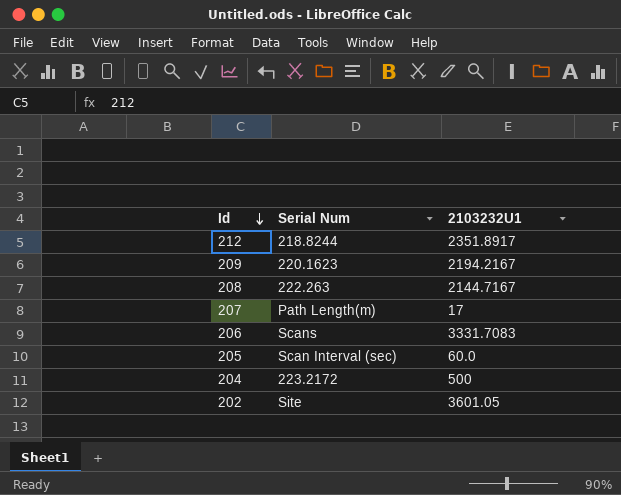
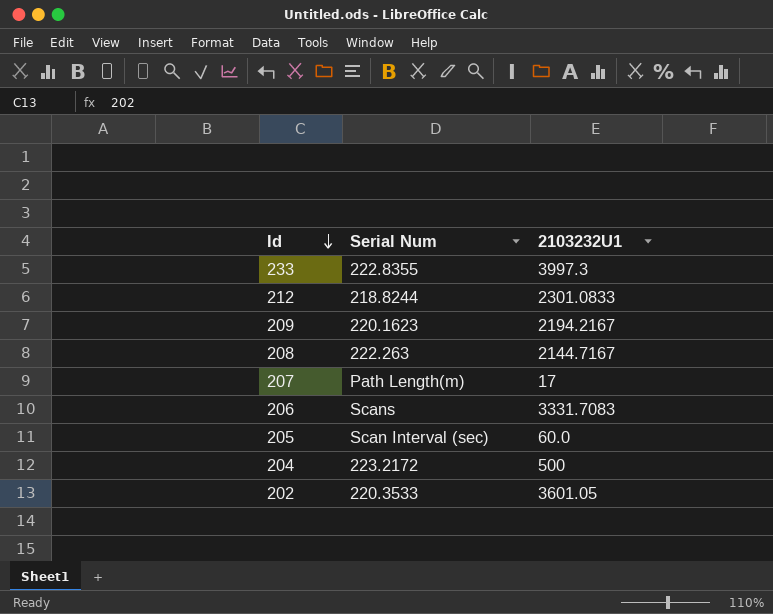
row 233: none -> 222.8355 | 3997.3
212 | 2103232U1: 2351.8917 -> 2301.0833
202 | Serial Num: Site -> 220.3533

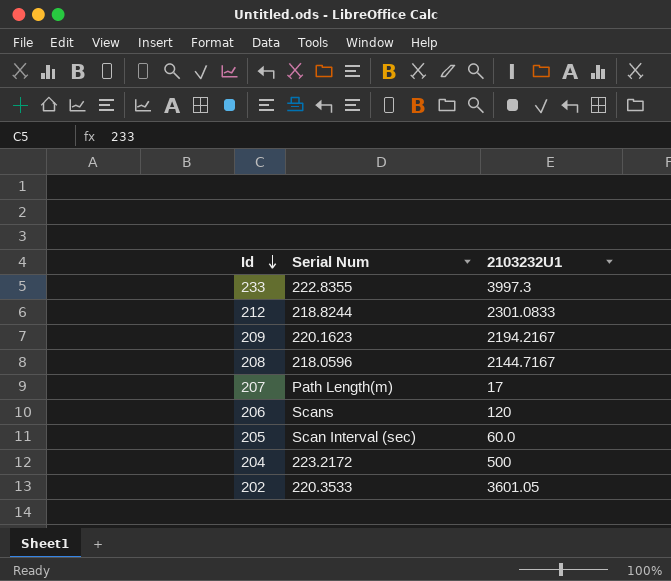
208 | Serial Num: 222.263 -> 218.0596
206 | 2103232U1: 3331.7083 -> 120

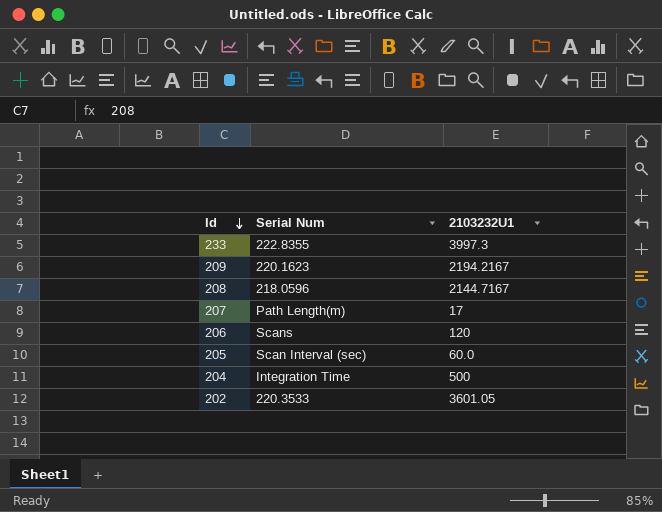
row 212: 218.8244 | 2301.0833 -> none
204 | Serial Num: 223.2172 -> Integration Time

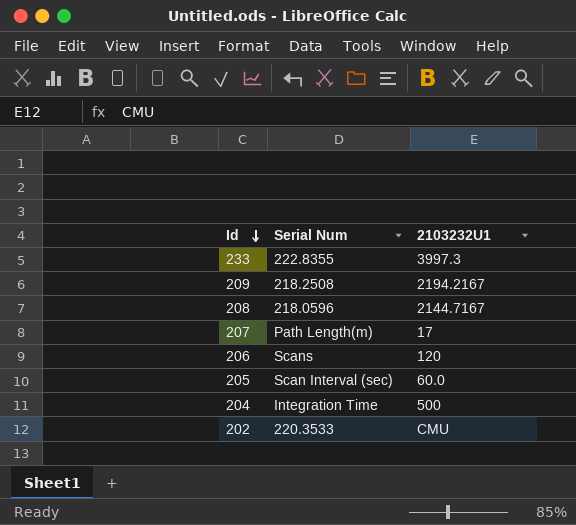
209 | Serial Num: 220.1623 -> 218.2508
202 | 2103232U1: 3601.05 -> CMU

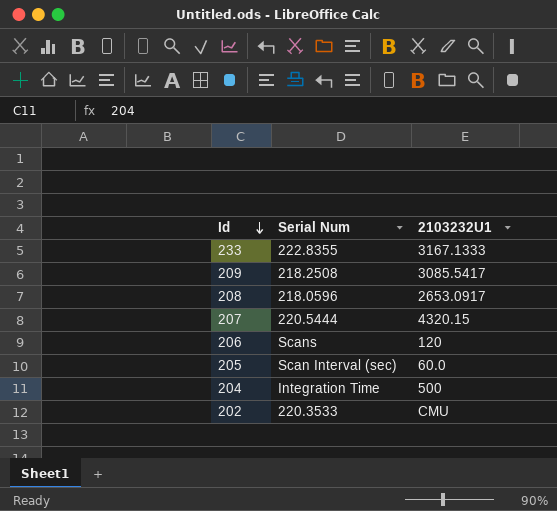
233 | 2103232U1: 3997.3 -> 3167.1333
209 | 2103232U1: 2194.2167 -> 3085.5417
208 | 2103232U1: 2144.7167 -> 2653.0917
207 | Serial Num: Path Length(m) -> 220.5444
207 | 2103232U1: 17 -> 4320.15

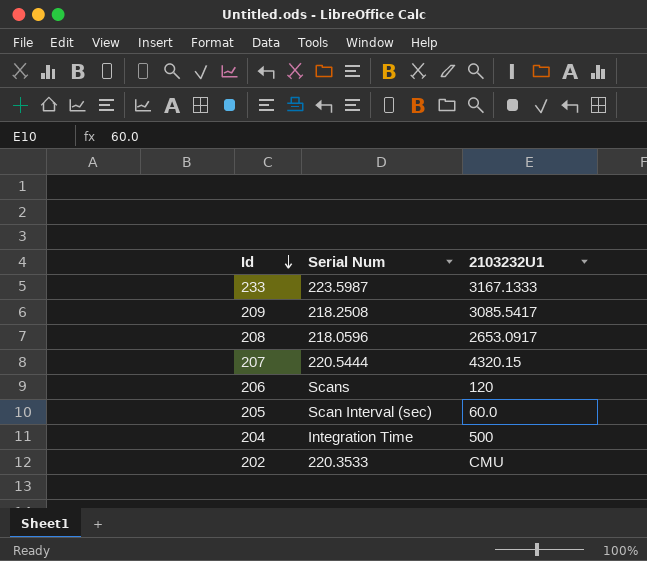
233 | Serial Num: 222.8355 -> 223.5987

